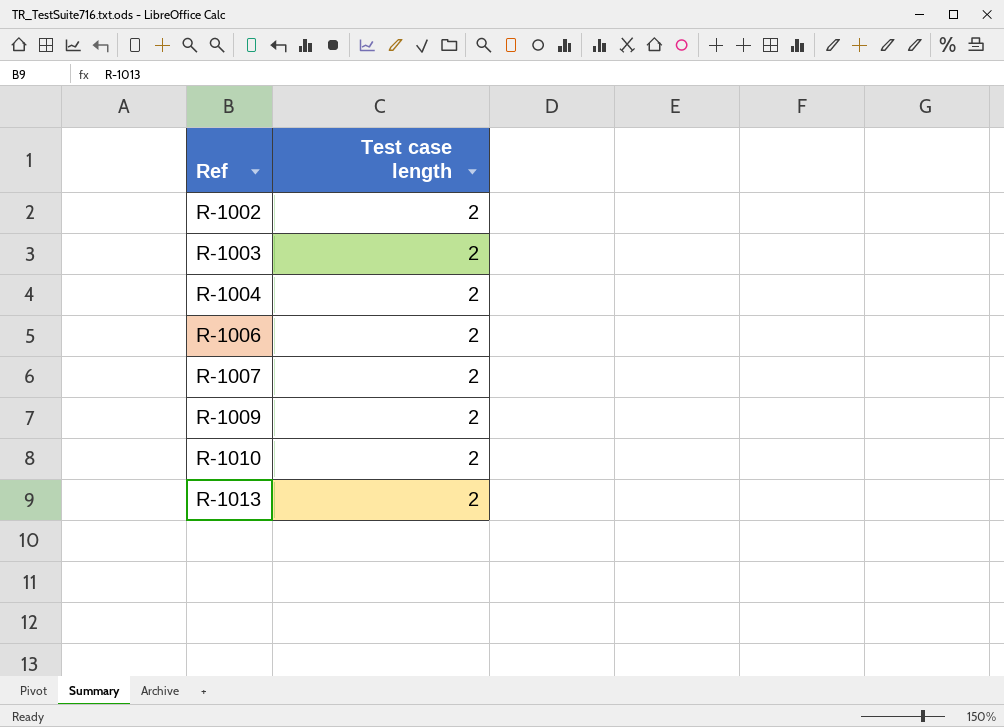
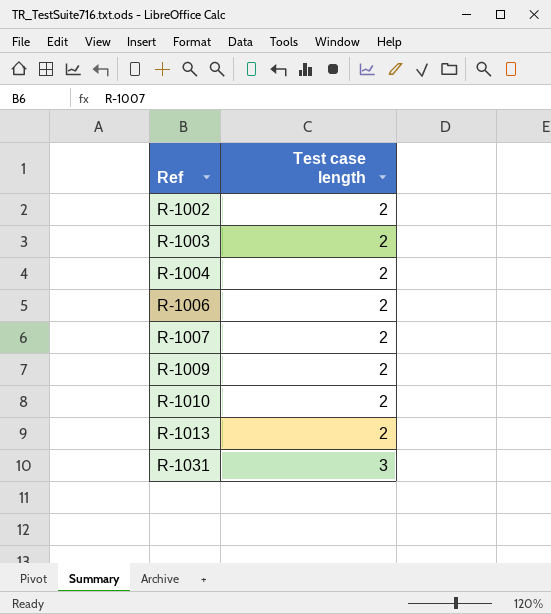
row R-1031: none -> 3

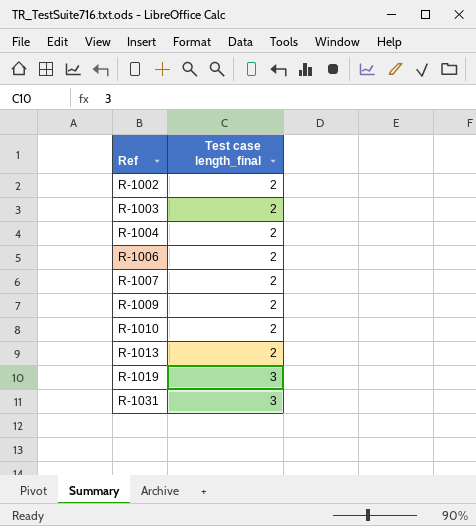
column name: Test case length -> Test case length_final
row R-1019: none -> 3

